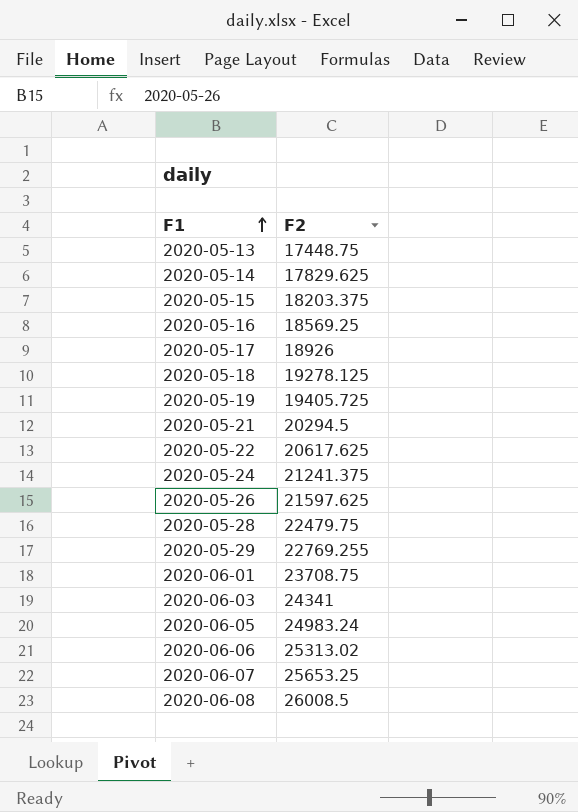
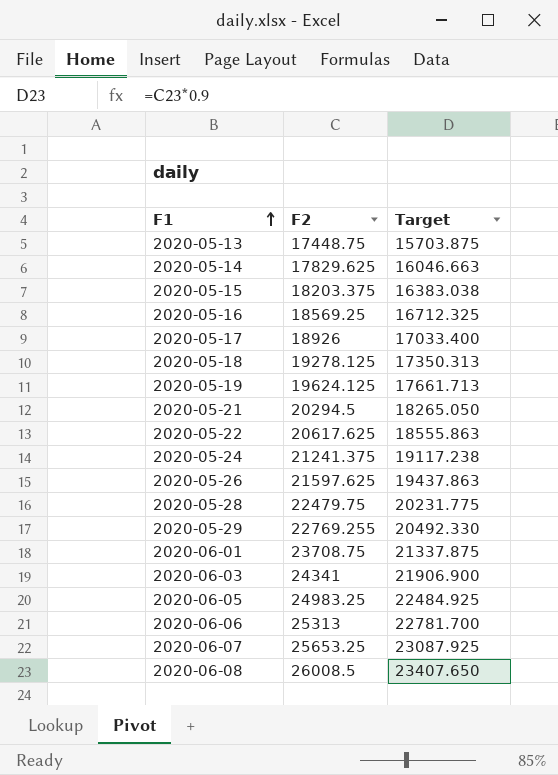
column Target | formula: none -> [F2] * 0.9
2020-05-19 | F2: 19405.725 -> 19624.125
2020-06-05 | F2: 24983.24 -> 24983.25
2020-06-06 | F2: 25313.02 -> 25313

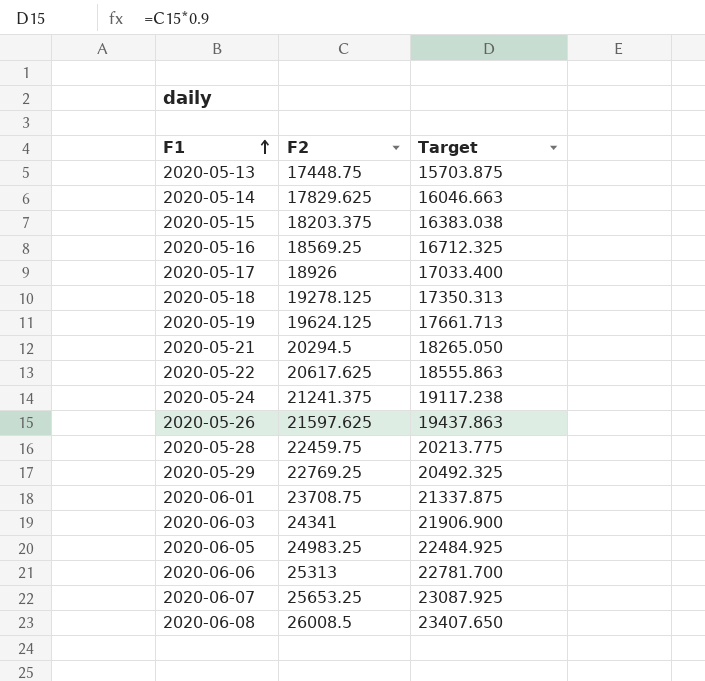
2020-05-28 | F2: 22479.75 -> 22459.75
2020-05-28 | Target: 20231.775 -> 20213.775
2020-05-29 | F2: 22769.255 -> 22769.25
2020-05-29 | Target: 20492.330 -> 20492.325

